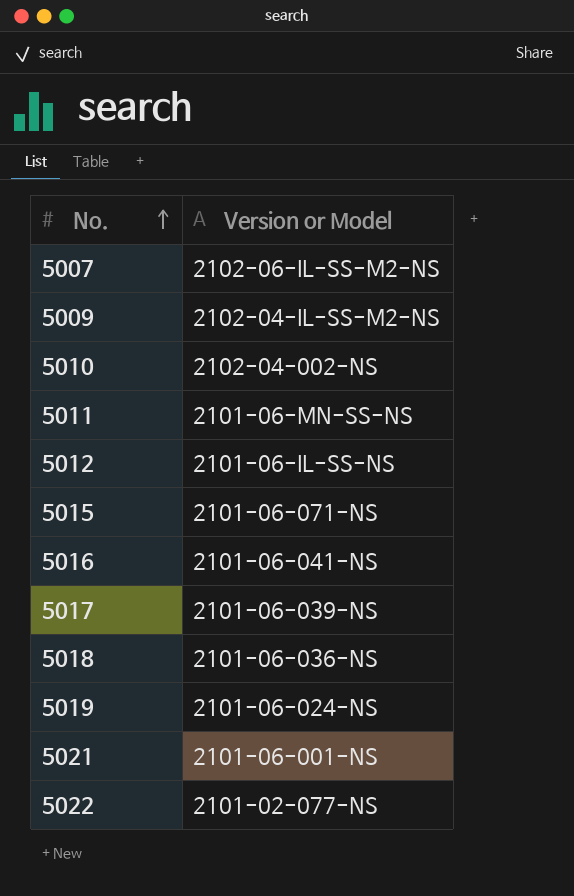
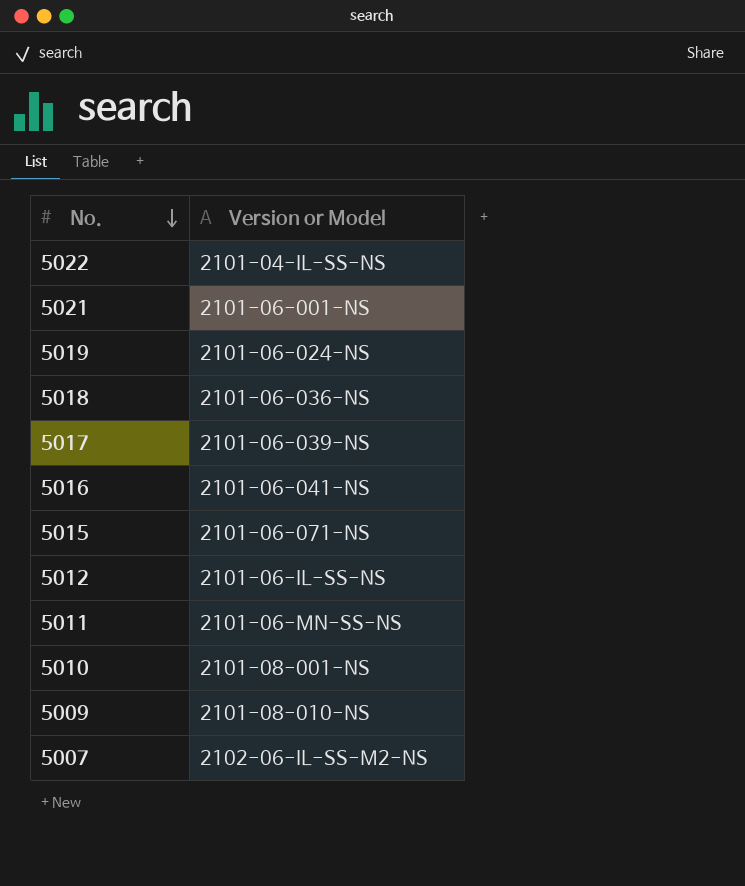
row order: No. ascending -> No. descending
5022 | Version or Model: 2101-02-077-NS -> 2101-04-IL-SS-NS
5010 | Version or Model: 2102-04-002-NS -> 2101-08-001-NS
5009 | Version or Model: 2102-04-IL-SS-M2-NS -> 2101-08-010-NS

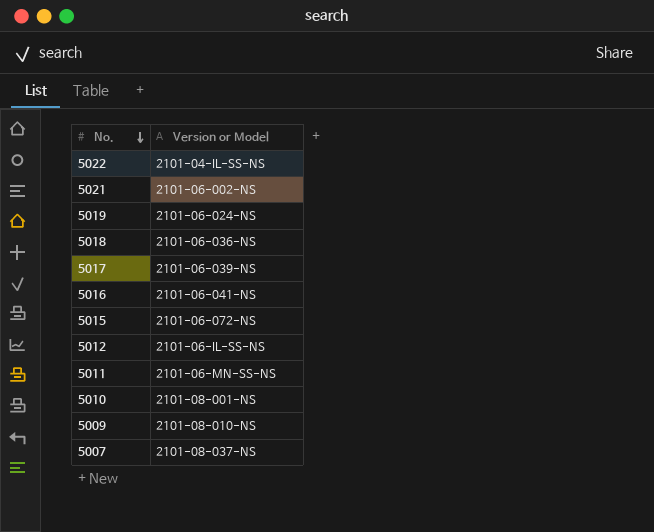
5021 | Version or Model: 2101-06-001-NS -> 2101-06-002-NS
5015 | Version or Model: 2101-06-071-NS -> 2101-06-072-NS
5007 | Version or Model: 2102-06-IL-SS-M2-NS -> 2101-08-037-NS

